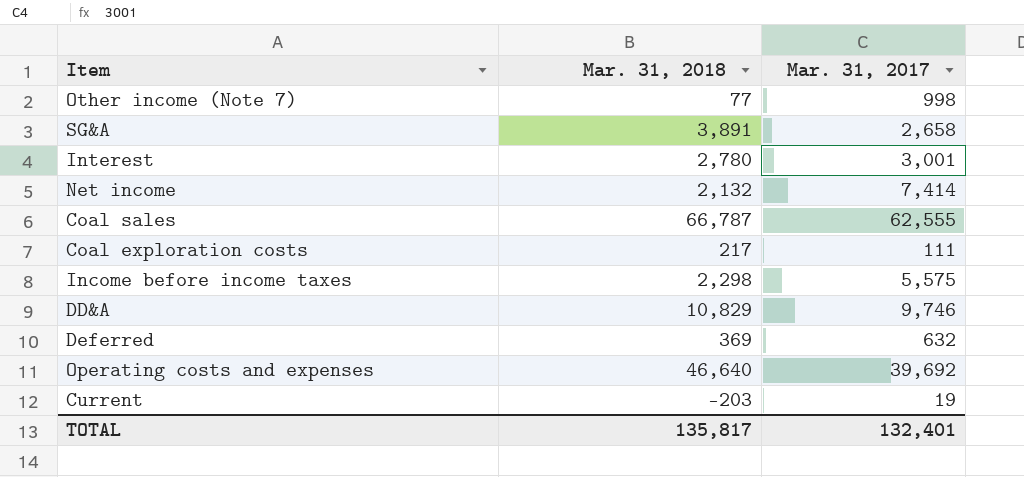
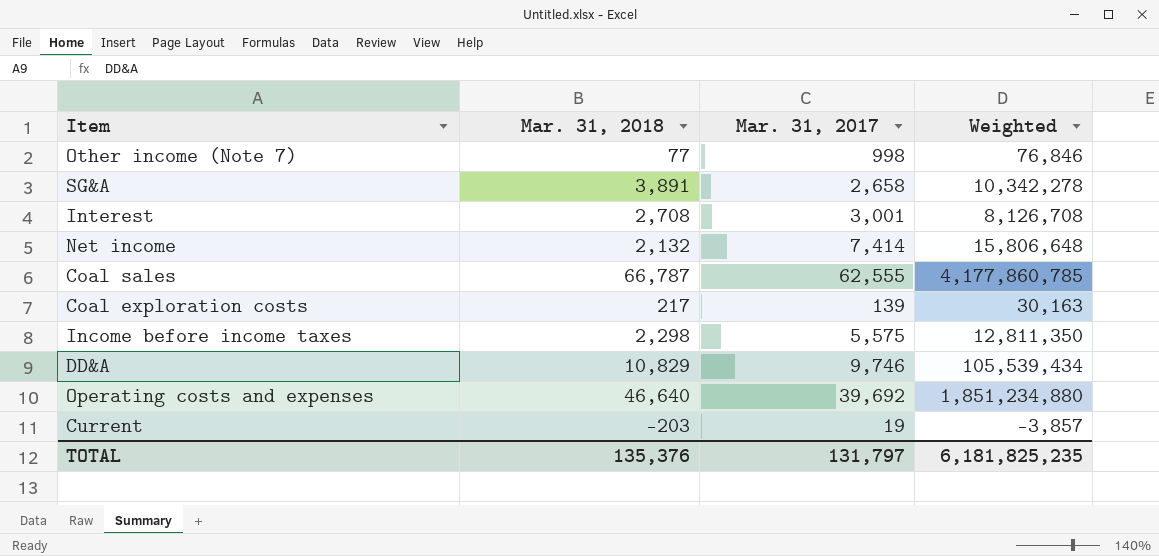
column Weighted | formula: none -> [Mar. 31, 2018] * [Mar. 31, 2017]
row Deferred: 369 | 632 -> none
Interest | Mar. 31, 2018: 2,780 -> 2,708
Coal exploration costs | Mar. 31, 2017: 111 -> 139
TOTAL | Mar. 31, 2018: 135,817 -> 135,376
TOTAL | Mar. 31, 2017: 132,401 -> 131,797

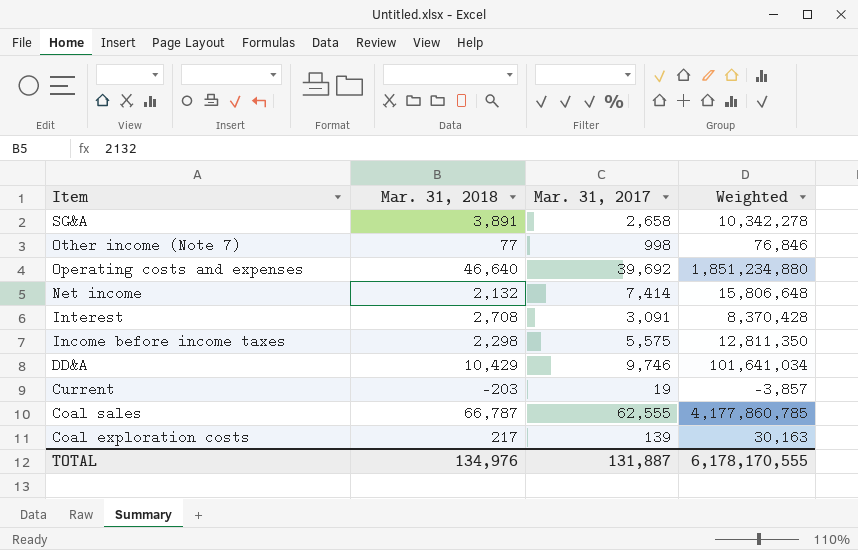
row order: none -> Item descending
Interest | Mar. 31, 2017: 3,001 -> 3,091
Interest | Weighted: 8,126,708 -> 8,370,428
DD&A | Mar. 31, 2018: 10,829 -> 10,429
DD&A | Weighted: 105,539,434 -> 101,641,034
TOTAL | Mar. 31, 2018: 135,376 -> 134,976
TOTAL | Mar. 31, 2017: 131,797 -> 131,887
TOTAL | Weighted: 6,181,825,235 -> 6,178,170,555

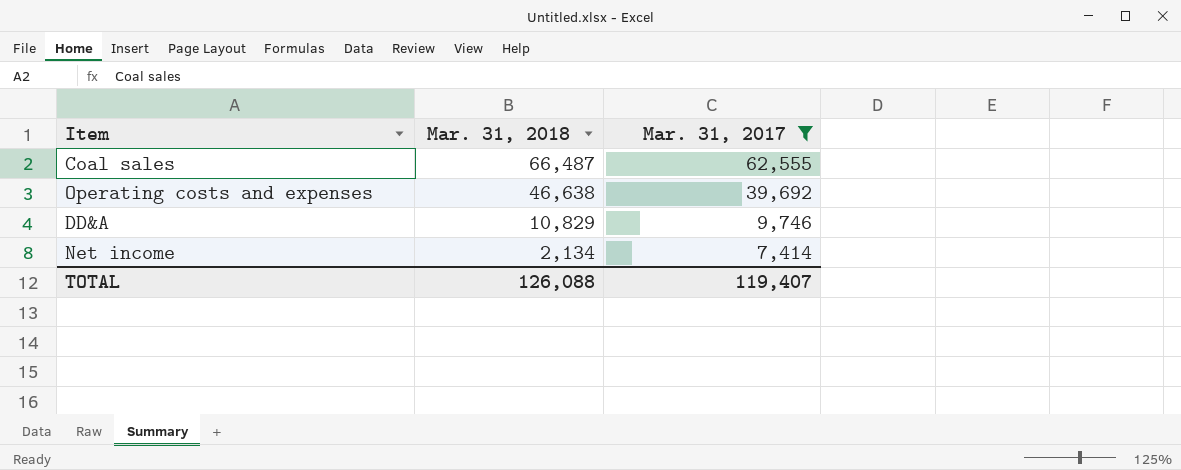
filter: none -> Mar. 31, 2017 >= 7,414
row order: Item descending -> Mar. 31, 2018 descending
column Weighted | formula: [Mar. 31, 2018] * [Mar. 31, 2017] -> none
Coal sales | Mar. 31, 2018: 66,787 -> 66,487
Operating costs and expenses | Mar. 31, 2018: 46,640 -> 46,638
DD&A | Mar. 31, 2018: 10,429 -> 10,829
Net income | Mar. 31, 2018: 2,132 -> 2,134
TOTAL | Mar. 31, 2018: 134,976 -> 126,088
TOTAL | Mar. 31, 2017: 131,887 -> 119,407

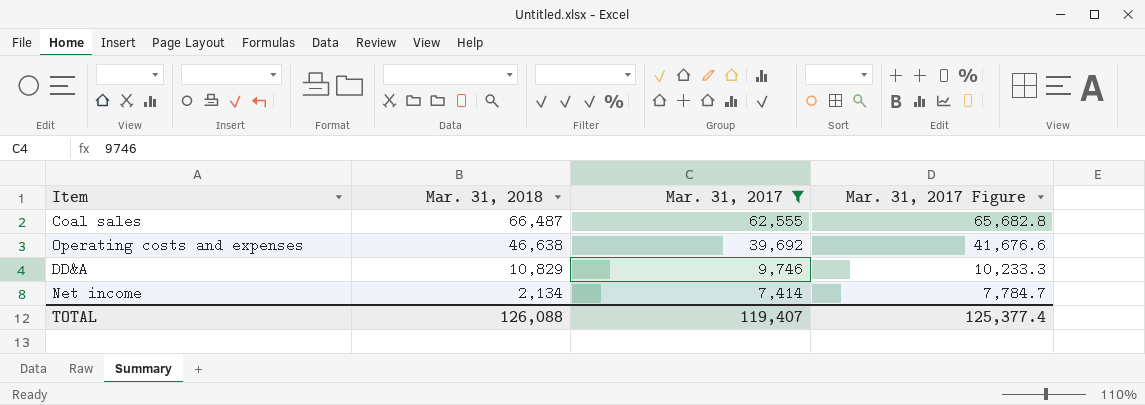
column Mar. 31, 2017 Figure | formula: none -> [Mar. 31, 2017] * 1.05

